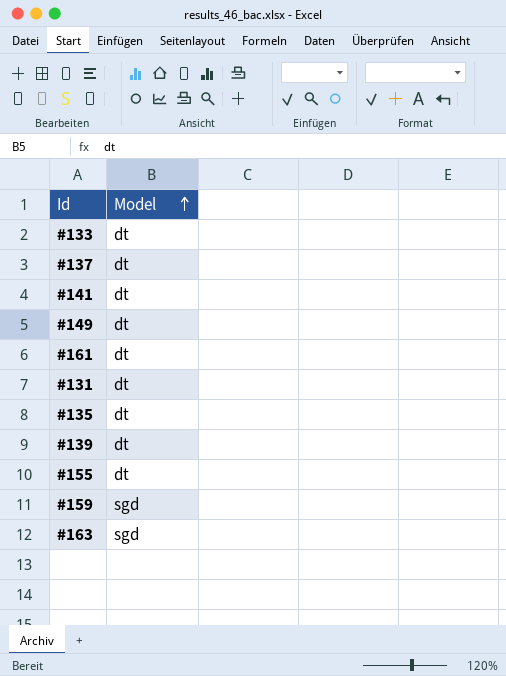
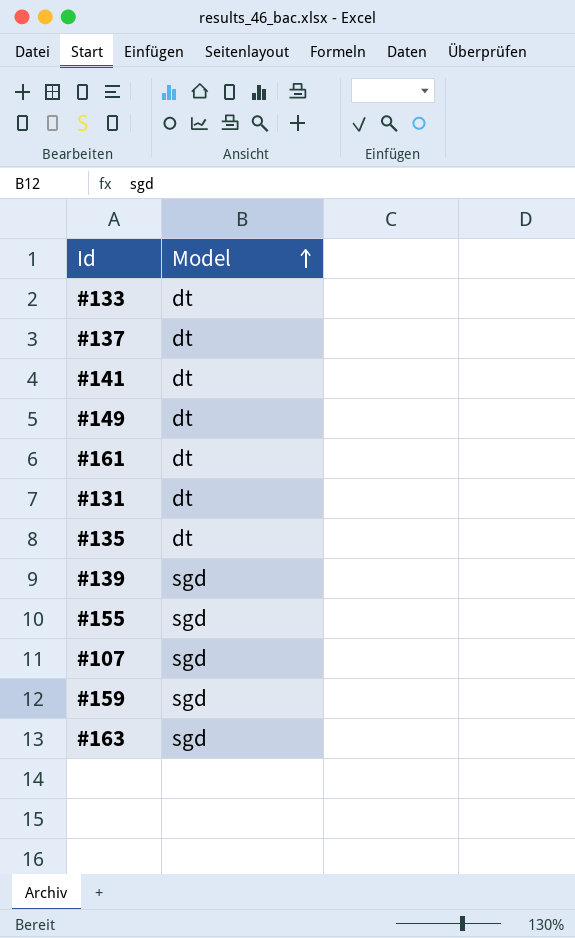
#139 | Model: dt -> sgd
#155 | Model: dt -> sgd
row #107: none -> sgd

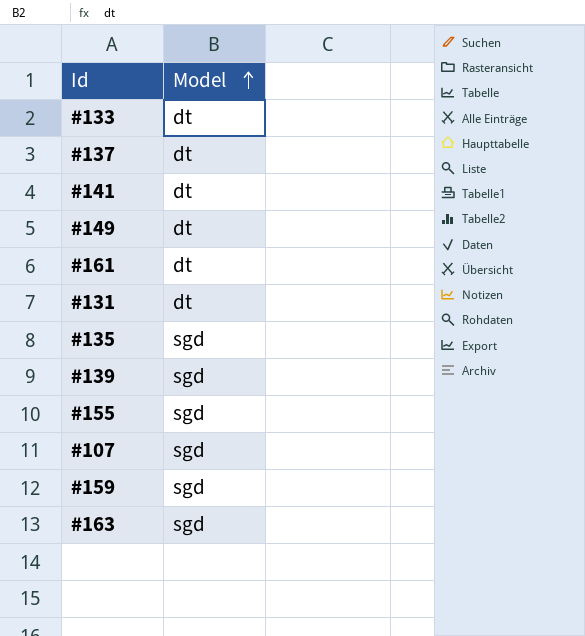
#135 | Model: dt -> sgd

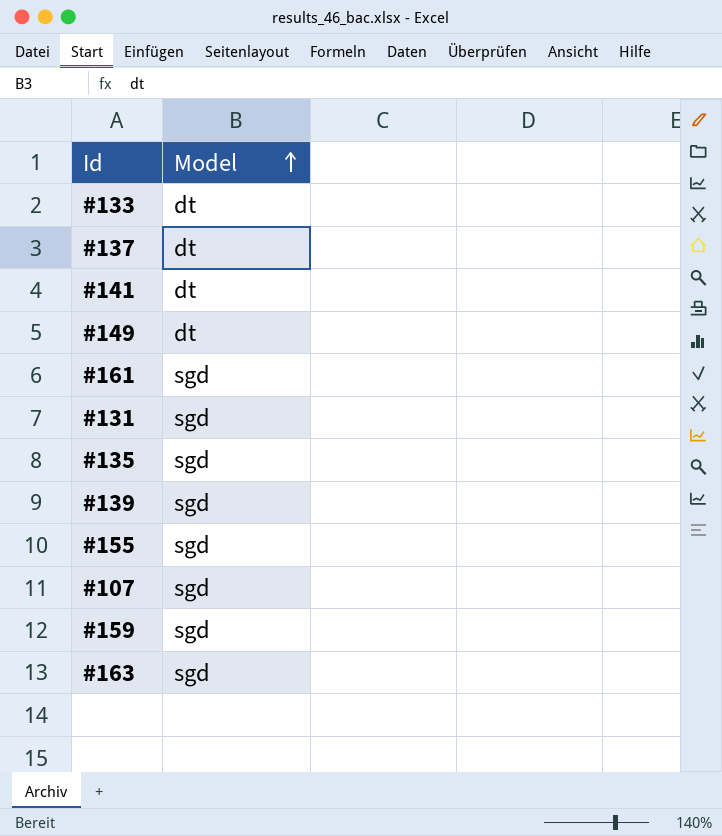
#161 | Model: dt -> sgd
#131 | Model: dt -> sgd

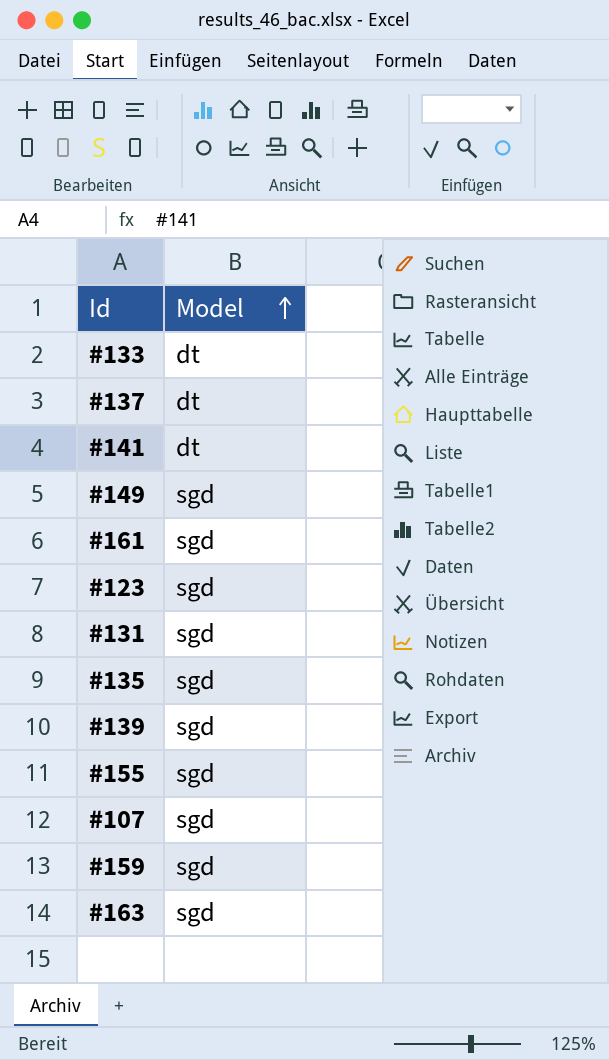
#149 | Model: dt -> sgd
row #123: none -> sgd

